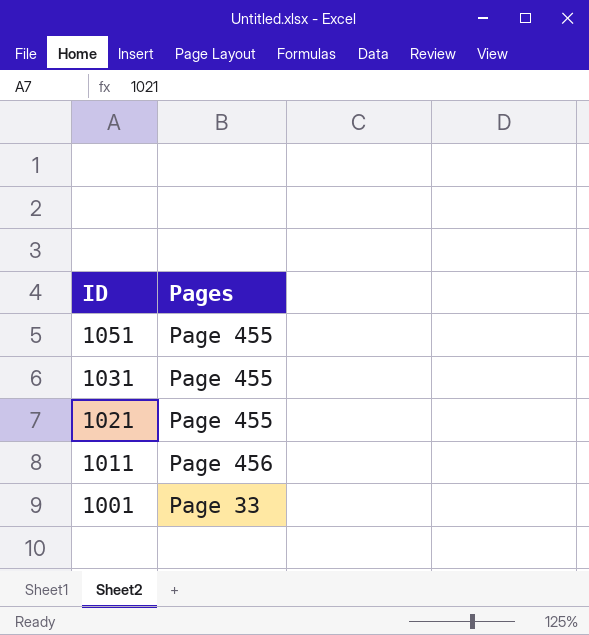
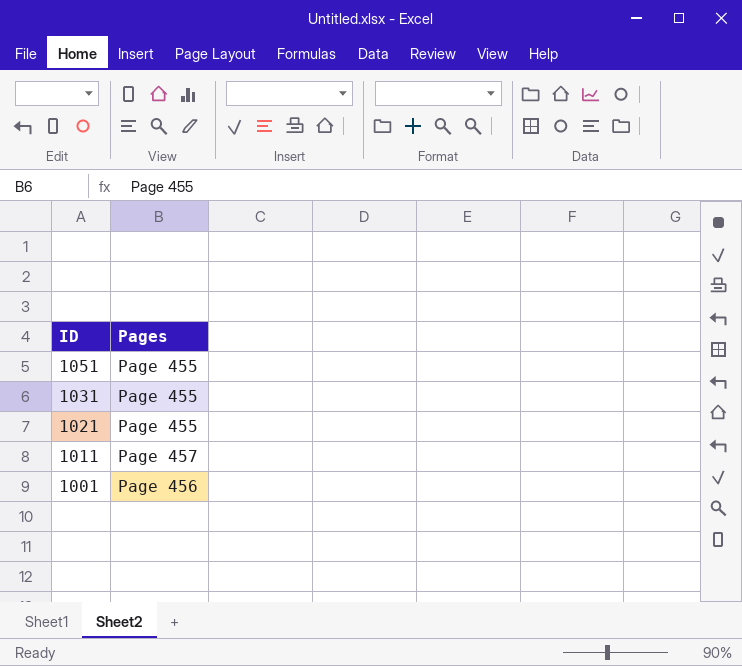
1011 | Pages: Page 456 -> Page 457
1001 | Pages: Page 33 -> Page 456

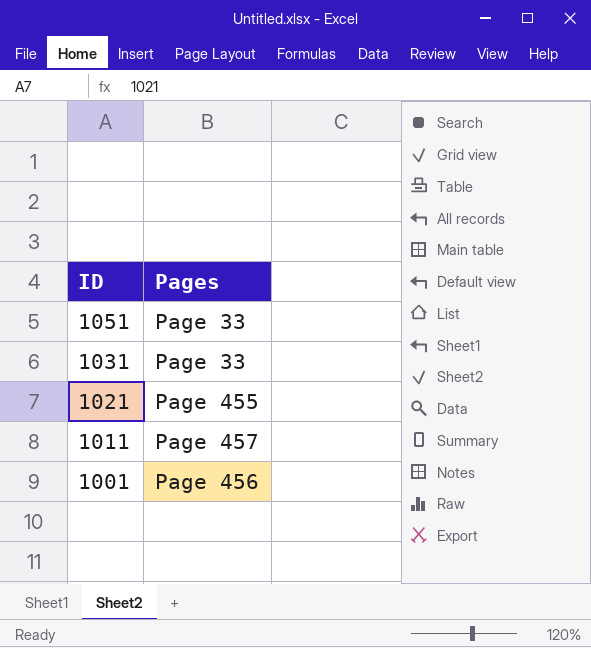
1051 | Pages: Page 455 -> Page 33
1031 | Pages: Page 455 -> Page 33

